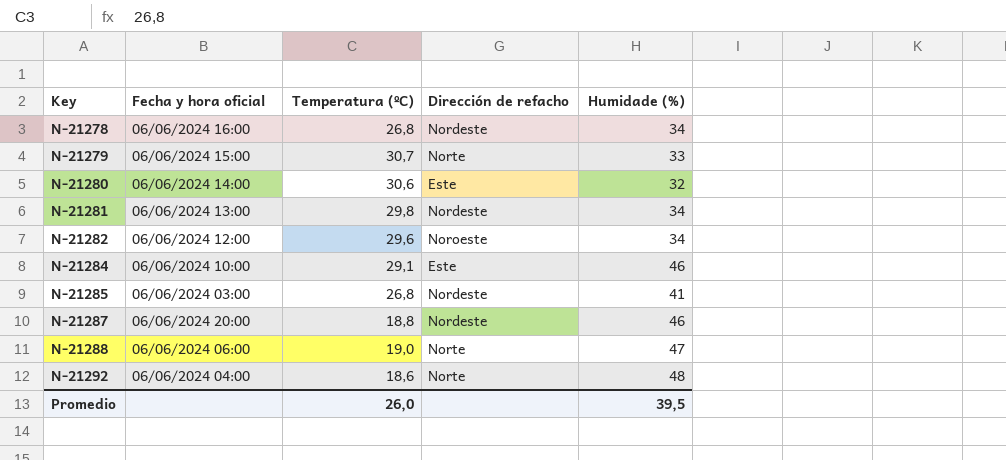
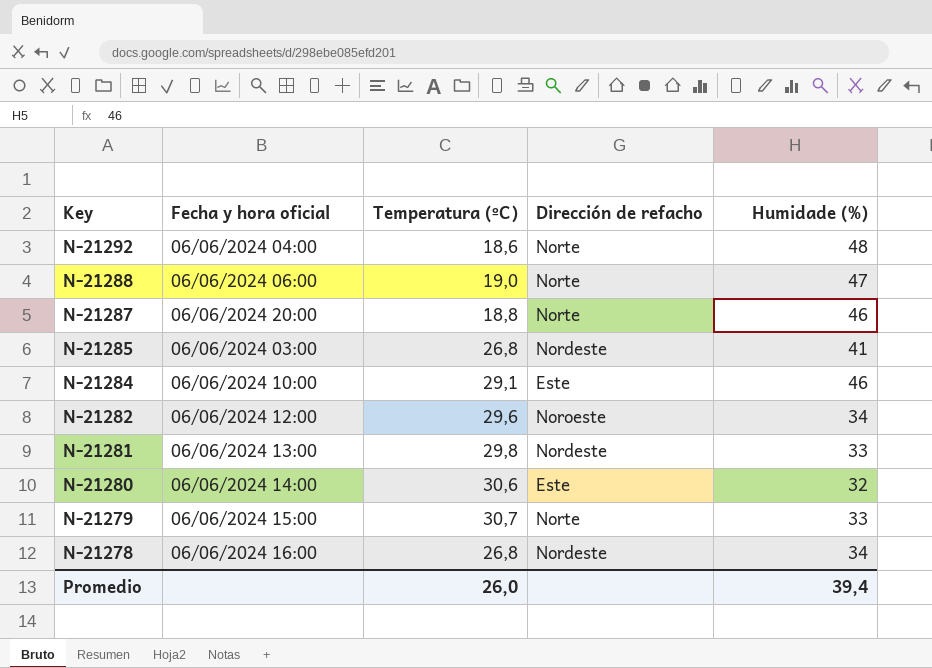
row order: Key ascending -> Key descending
N-21287 | Dirección de refacho: Nordeste -> Norte
N-21281 | Humidade (%): 34 -> 33
Promedio | Humidade (%): 39,5 -> 39,4

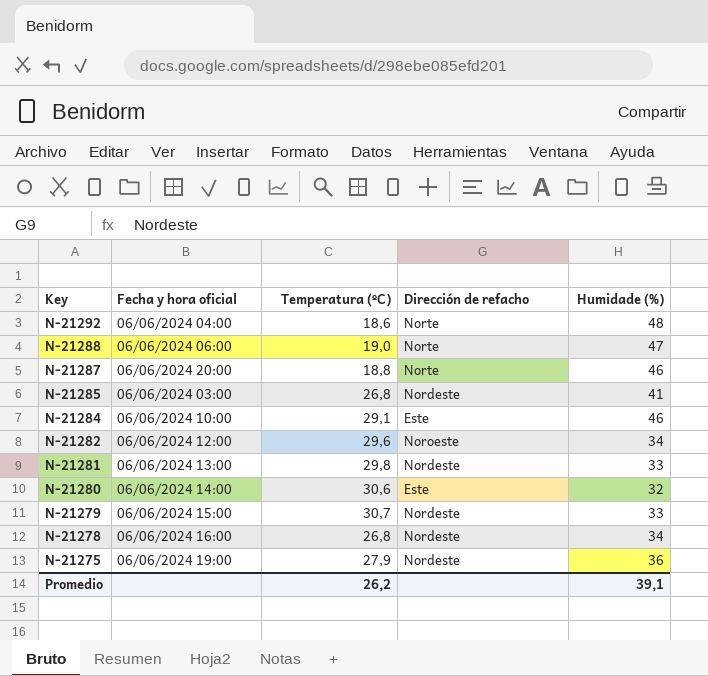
N-21279 | Dirección de refacho: Norte -> Nordeste
row N-21275: none -> 06/06/2024 19:00 | 27,9 | Nordeste | 36
Promedio | Temperatura (ºC): 26,0 -> 26,2
Promedio | Humidade (%): 39,4 -> 39,1

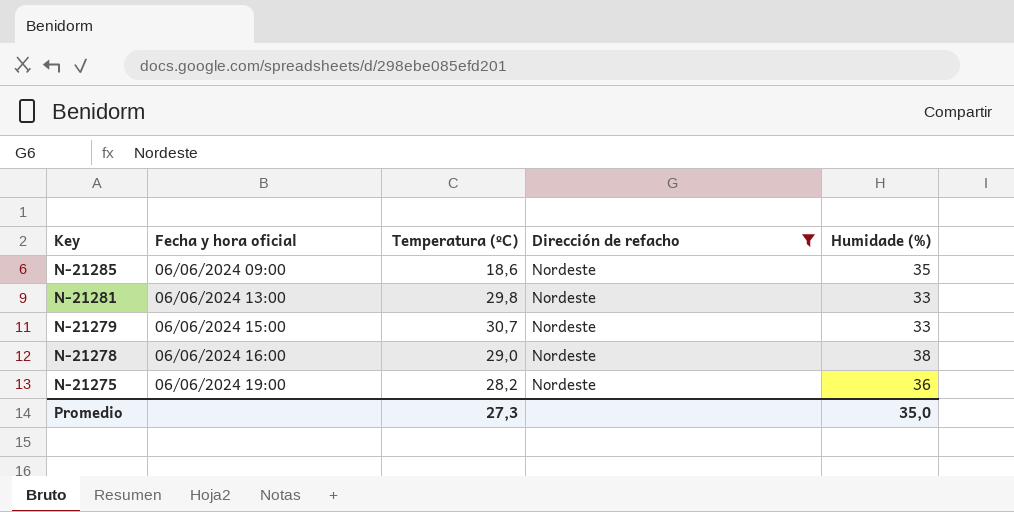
filter: none -> Dirección de refacho = Nordeste
N-21285 | Fecha y hora oficial: 06/06/2024 03:00 -> 06/06/2024 09:00
N-21285 | Temperatura (ºC): 26,8 -> 18,6
N-21285 | Humidade (%): 41 -> 35
N-21278 | Temperatura (ºC): 26,8 -> 29,0
N-21278 | Humidade (%): 34 -> 38
N-21275 | Temperatura (ºC): 27,9 -> 28,2
Promedio | Temperatura (ºC): 26,2 -> 27,3
Promedio | Humidade (%): 39,1 -> 35,0

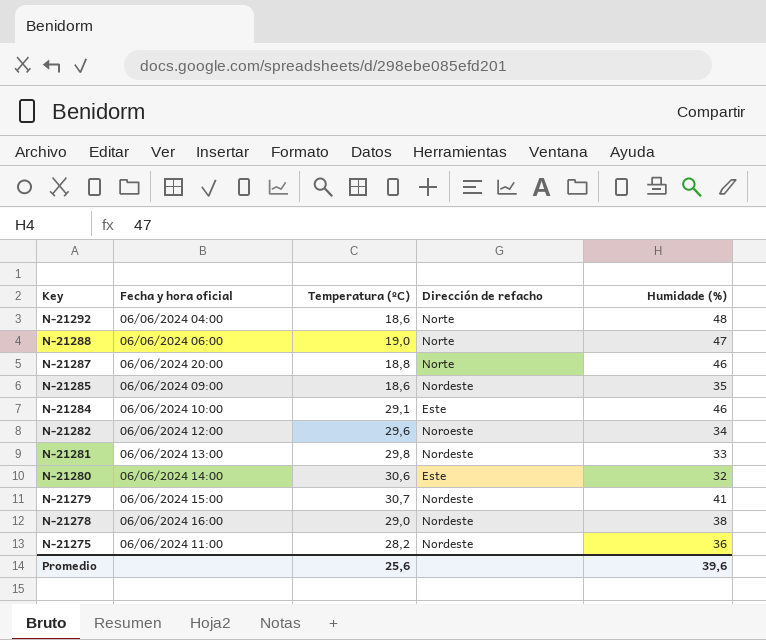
filter: Dirección de refacho = Nordeste -> none
N-21279 | Humidade (%): 33 -> 41
N-21275 | Fecha y hora oficial: 06/06/2024 19:00 -> 06/06/2024 11:00
Promedio | Temperatura (ºC): 27,3 -> 25,6
Promedio | Humidade (%): 35,0 -> 39,6

